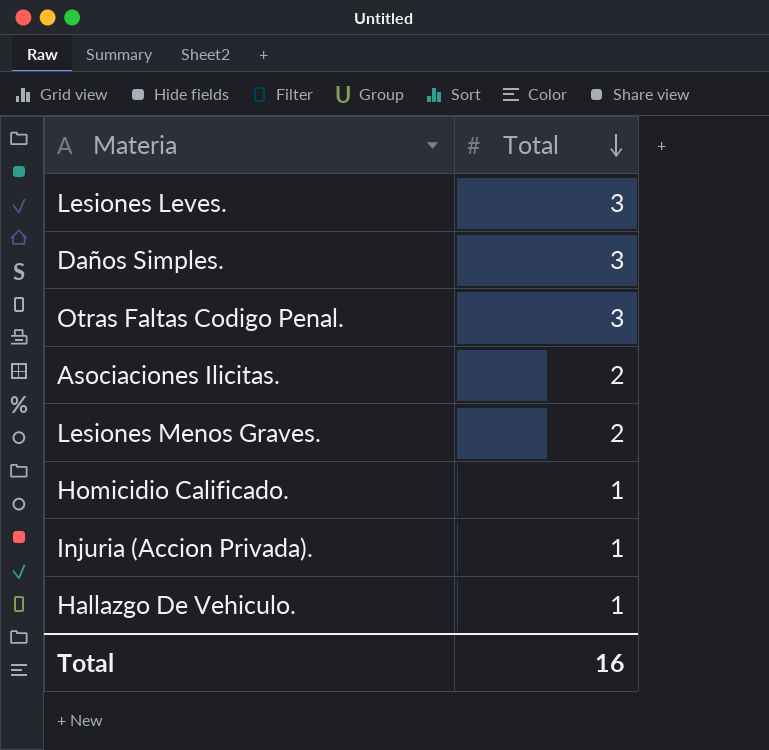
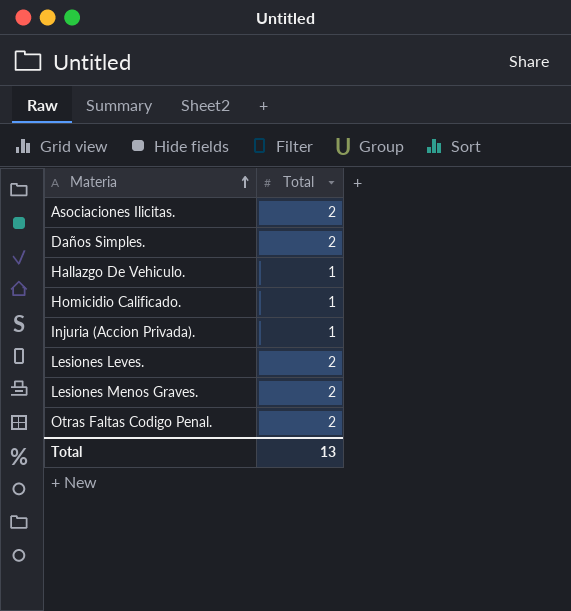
row order: Total descending -> Materia ascending
Daños Simples. | Total: 3 -> 2
Lesiones Leves. | Total: 3 -> 2
Otras Faltas Codigo Penal. | Total: 3 -> 2
Total | Total: 16 -> 13

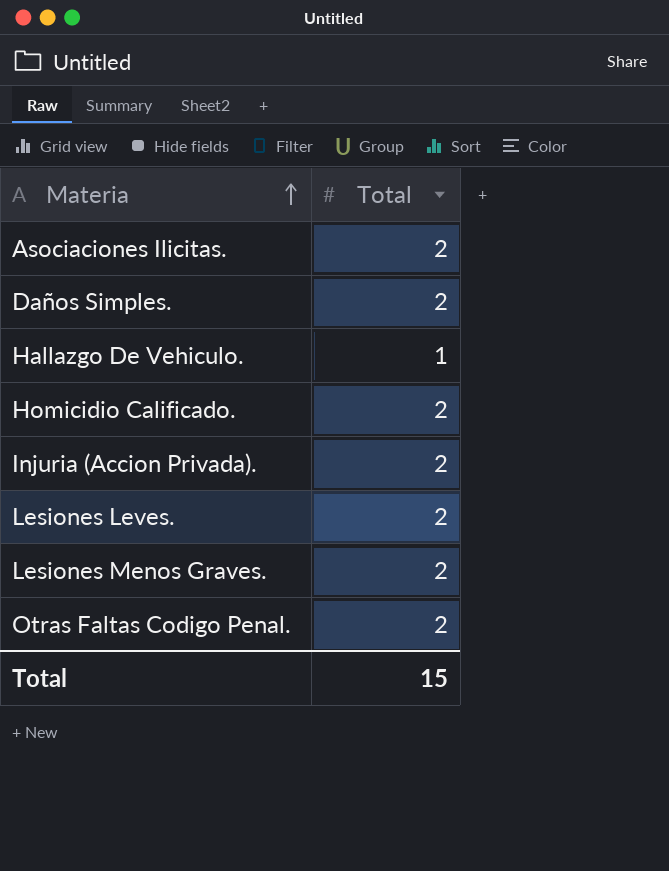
Homicidio Calificado. | Total: 1 -> 2
Injuria (Accion Privada). | Total: 1 -> 2
Total | Total: 13 -> 15

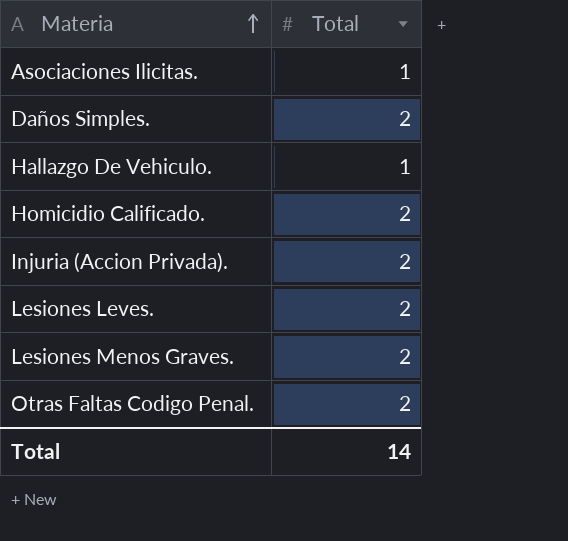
Asociaciones Ilicitas. | Total: 2 -> 1
Total | Total: 15 -> 14

